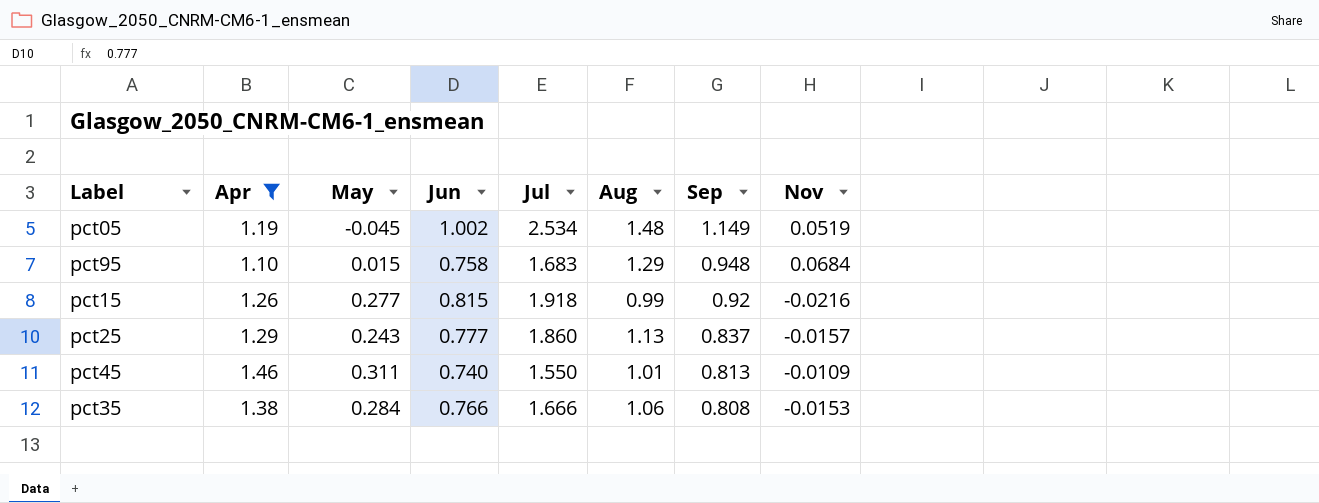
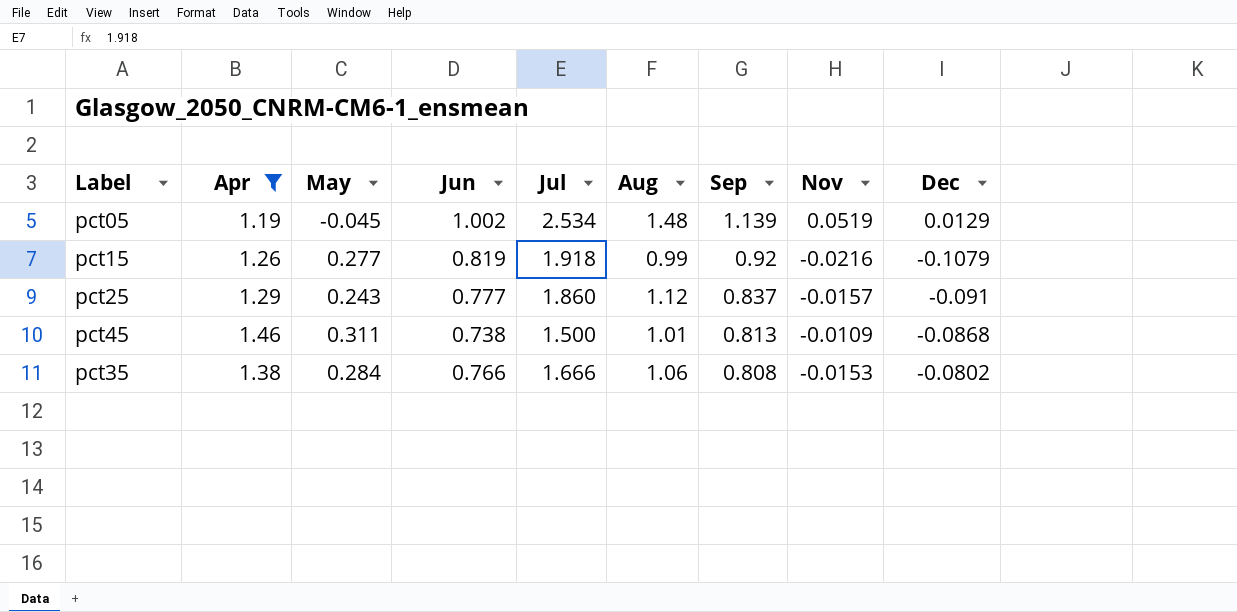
column Dec | position: none -> 9
row pct95: 1.10 | 0.015 | 0.758 | 1.683 | 1.29 | 0.948 | 0.0684 -> none
pct05 | Sep: 1.149 -> 1.139
pct15 | Jun: 0.815 -> 0.819
pct25 | Aug: 1.13 -> 1.12
pct45 | Jun: 0.740 -> 0.738
pct45 | Jul: 1.550 -> 1.500

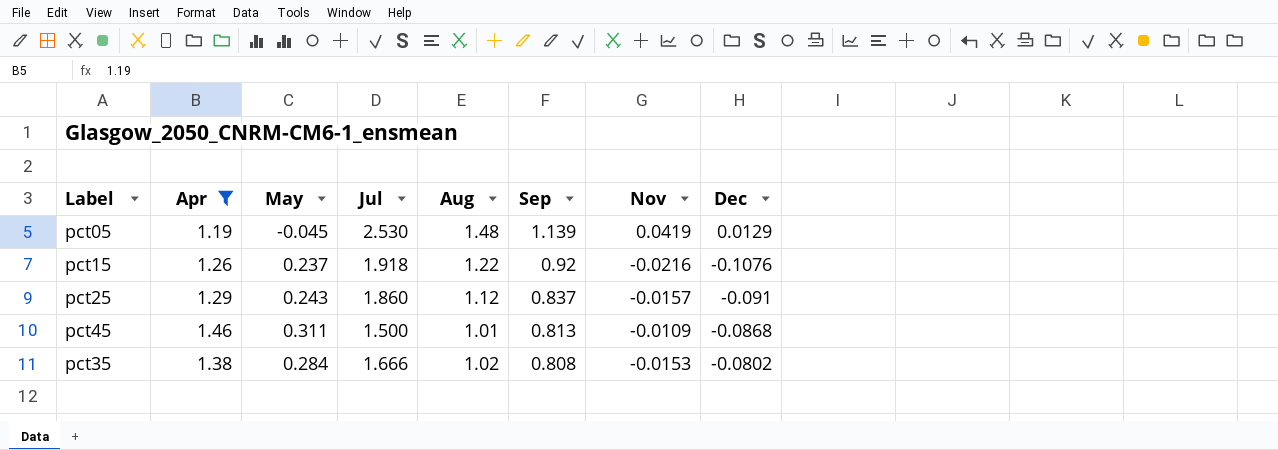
column Jun | position: 4 -> none
pct05 | Jul: 2.534 -> 2.530
pct05 | Nov: 0.0519 -> 0.0419
pct15 | May: 0.277 -> 0.237
pct15 | Aug: 0.99 -> 1.22
pct15 | Dec: -0.1079 -> -0.1076
pct35 | Aug: 1.06 -> 1.02

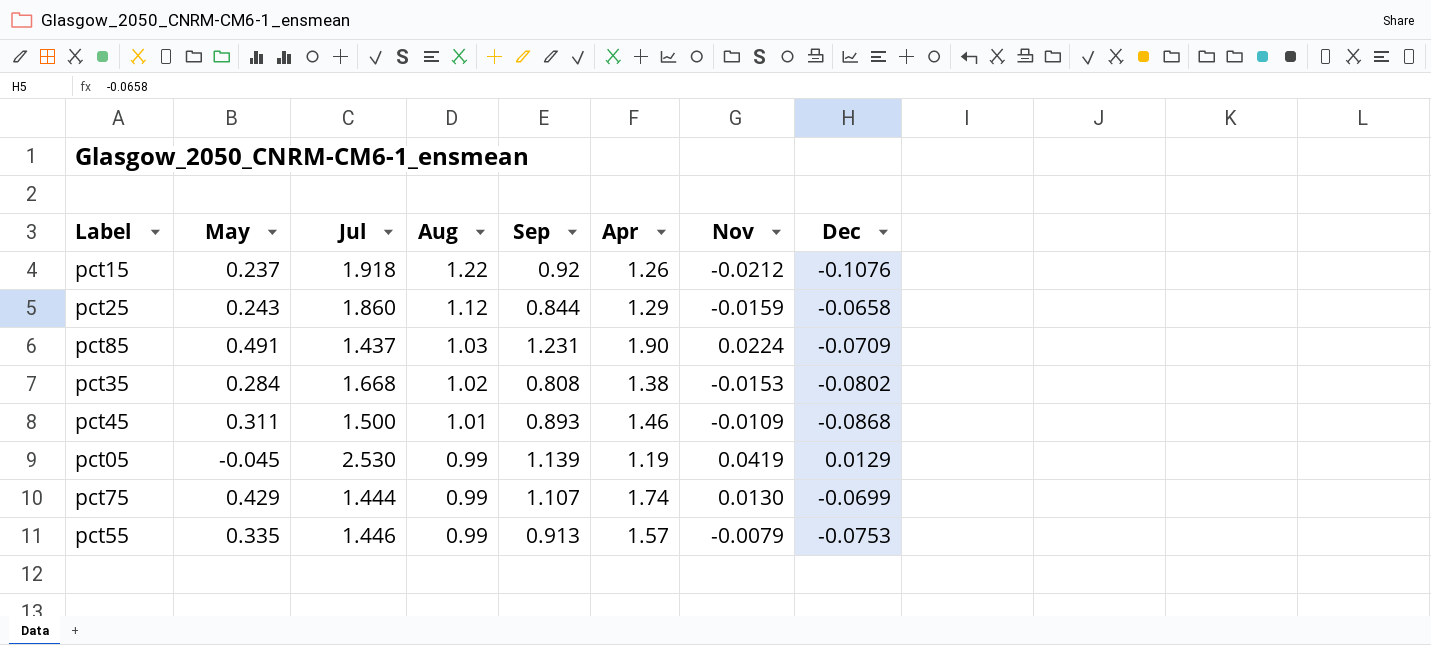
filter: Apr <= 1.46 -> none
row order: Sep descending -> Aug descending
column Apr | position: 2 -> 6
pct15 | Nov: -0.0216 -> -0.0212
pct25 | Sep: 0.837 -> 0.844
pct25 | Nov: -0.0157 -> -0.0159
pct25 | Dec: -0.091 -> -0.0658
pct35 | Jul: 1.666 -> 1.668
pct45 | Sep: 0.813 -> 0.893
pct05 | Aug: 1.48 -> 0.99

